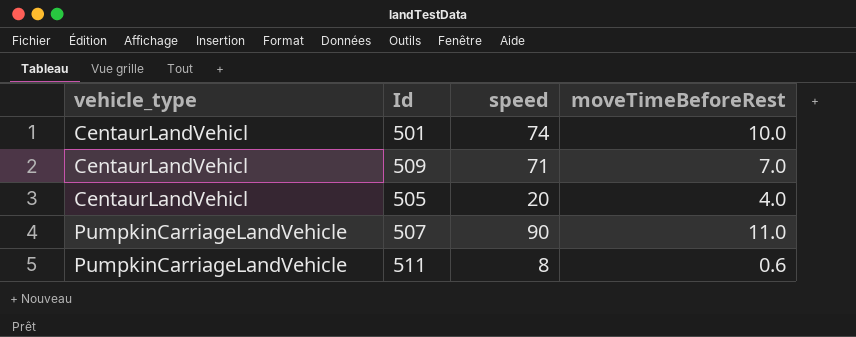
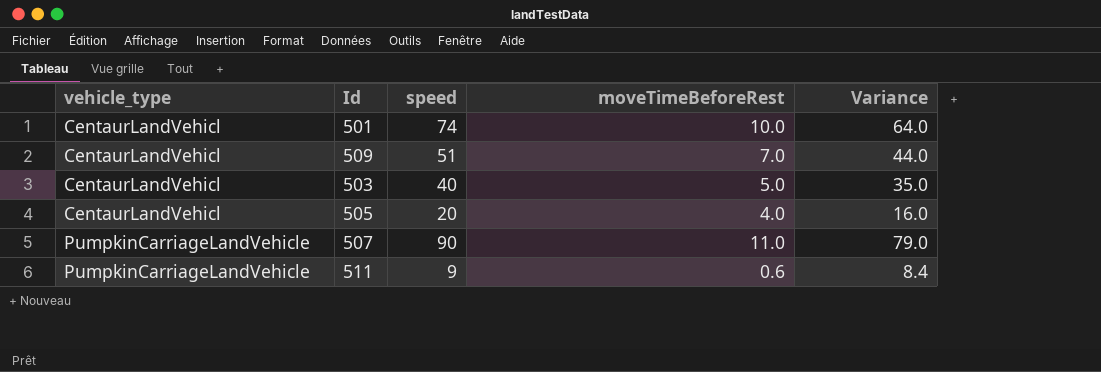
column Variance | formula: none -> [speed] - [moveTimeBeforeRest]
509 | speed: 71 -> 51
row 503: none -> CentaurLandVehicl | 40 | 5.0 | 35.0
511 | speed: 8 -> 9

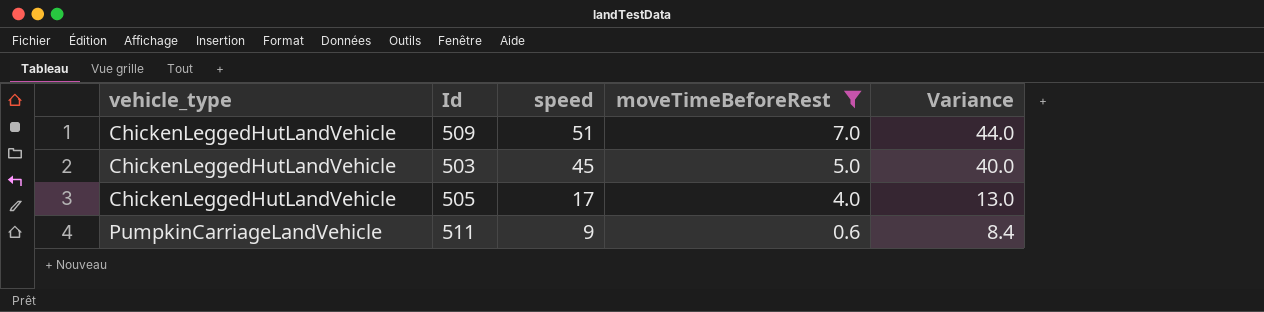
filter: none -> moveTimeBeforeRest <= 7.0
509 | vehicle_type: CentaurLandVehicl -> ChickenLeggedHutLandVehicle
503 | vehicle_type: CentaurLandVehicl -> ChickenLeggedHutLandVehicle
503 | speed: 40 -> 45
503 | Variance: 35.0 -> 40.0
505 | vehicle_type: CentaurLandVehicl -> ChickenLeggedHutLandVehicle
505 | speed: 20 -> 17
505 | Variance: 16.0 -> 13.0

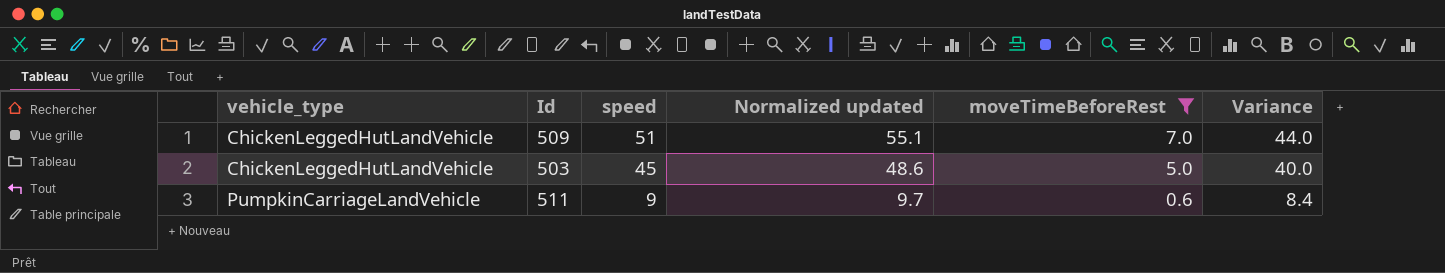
column Normalized updated | formula: none -> [speed] * 1.08
row 505: ChickenLeggedHutLandVehicle | 17 | 4.0 | 13.0 -> none

